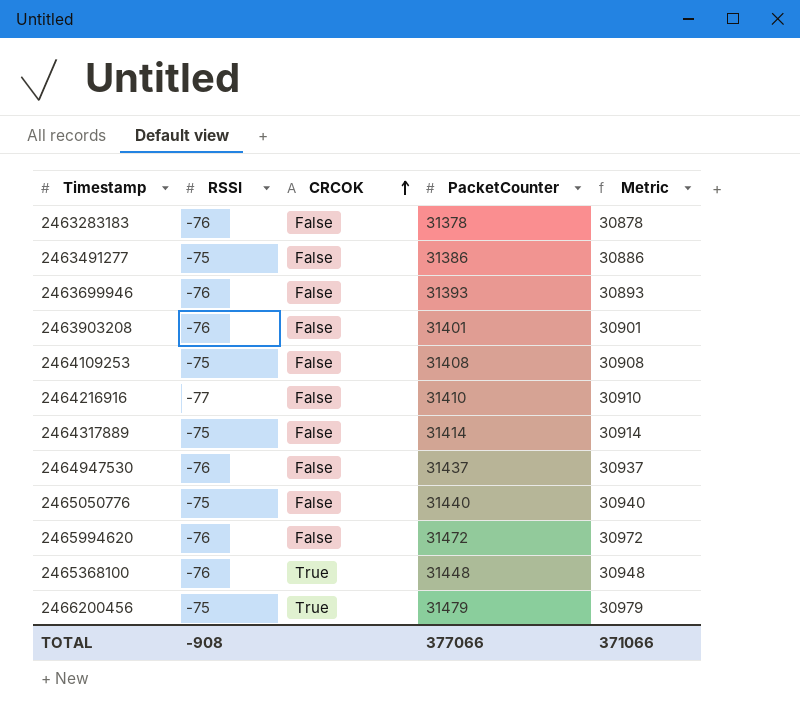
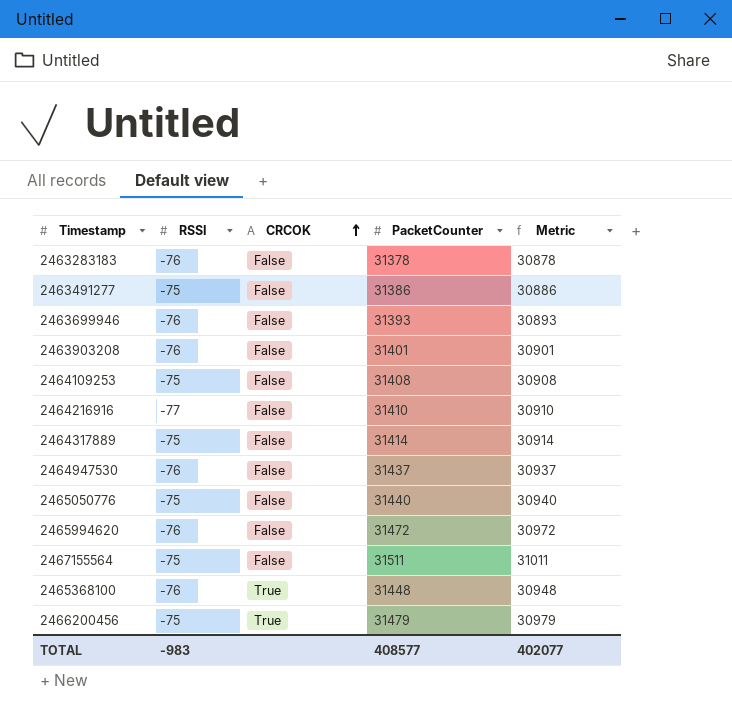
row 2467155564: none -> -75 | False | 31511 | 31011
TOTAL | RSSI: -908 -> -983
TOTAL | PacketCounter: 377066 -> 408577
TOTAL | Metric: 371066 -> 402077

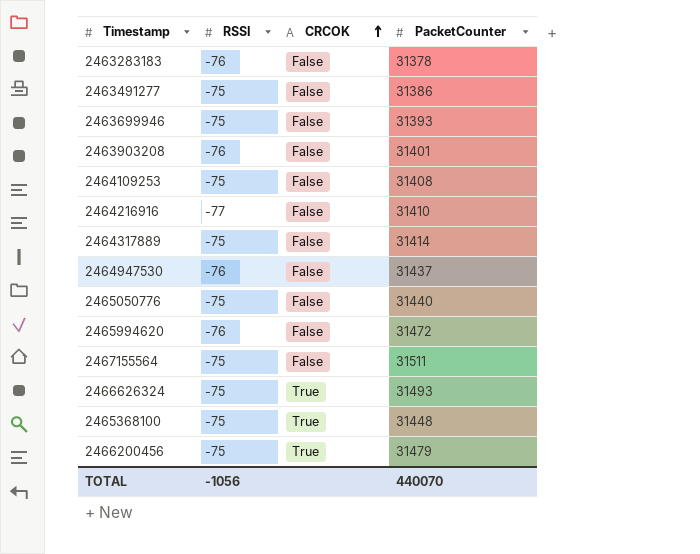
column Metric | formula: [PacketCounter] - 500 -> none
2463699946 | RSSI: -76 -> -75
row 2466626324: none -> -75 | True | 31493
2465368100 | RSSI: -76 -> -75
TOTAL | RSSI: -983 -> -1056
TOTAL | PacketCounter: 408577 -> 440070

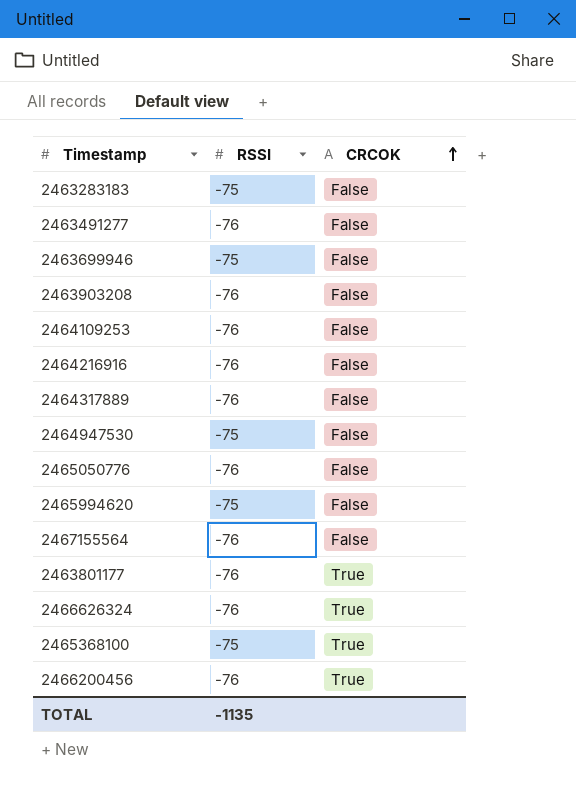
column PacketCounter | position: 4 -> none
2463283183 | RSSI: -76 -> -75
2463491277 | RSSI: -75 -> -76
2464109253 | RSSI: -75 -> -76
2464216916 | RSSI: -77 -> -76
2464317889 | RSSI: -75 -> -76
2464947530 | RSSI: -76 -> -75
2465050776 | RSSI: -75 -> -76
2465994620 | RSSI: -76 -> -75
2467155564 | RSSI: -75 -> -76
row 2463801177: none -> -76 | True
2466626324 | RSSI: -75 -> -76
2466200456 | RSSI: -75 -> -76
TOTAL | RSSI: -1056 -> -1135

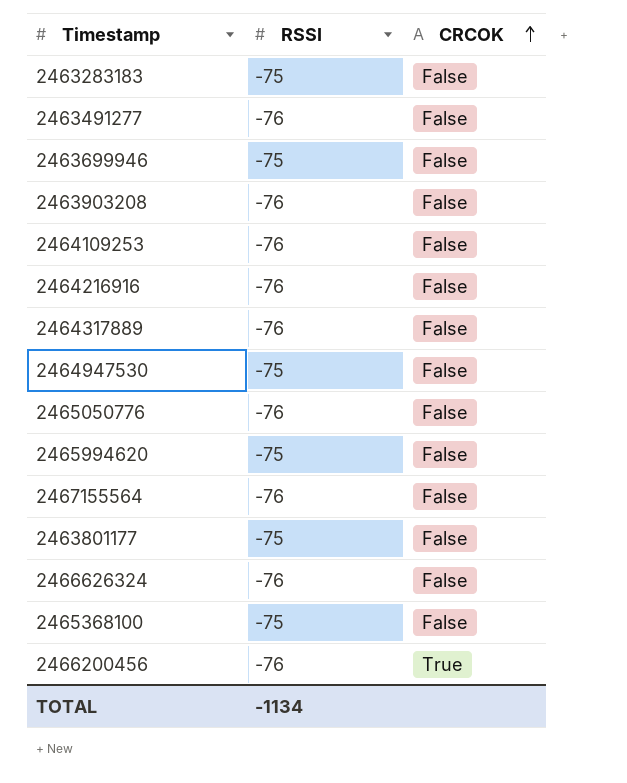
2463801177 | RSSI: -76 -> -75
2463801177 | CRCOK: True -> False
2466626324 | CRCOK: True -> False
2465368100 | CRCOK: True -> False
TOTAL | RSSI: -1135 -> -1134

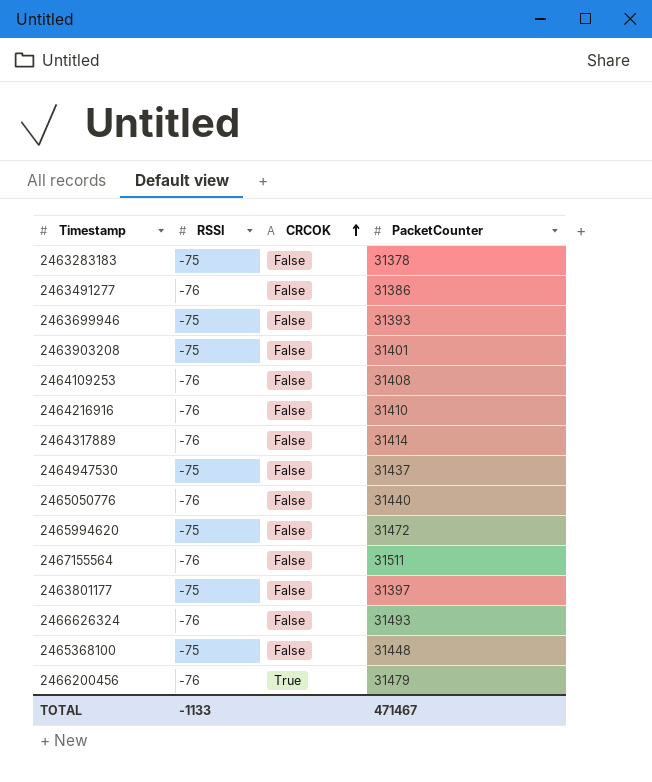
column PacketCounter | position: none -> 4
2463903208 | RSSI: -76 -> -75
TOTAL | RSSI: -1134 -> -1133

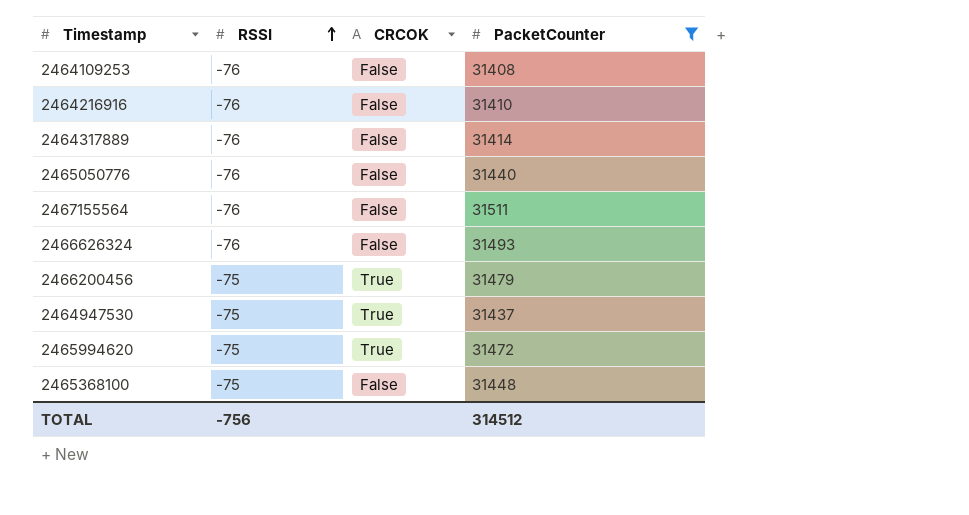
filter: none -> PacketCounter >= 31408
row order: CRCOK ascending -> RSSI ascending
2466200456 | RSSI: -76 -> -75
2464947530 | CRCOK: False -> True
2465994620 | CRCOK: False -> True
TOTAL | RSSI: -1133 -> -756
TOTAL | PacketCounter: 471467 -> 314512

